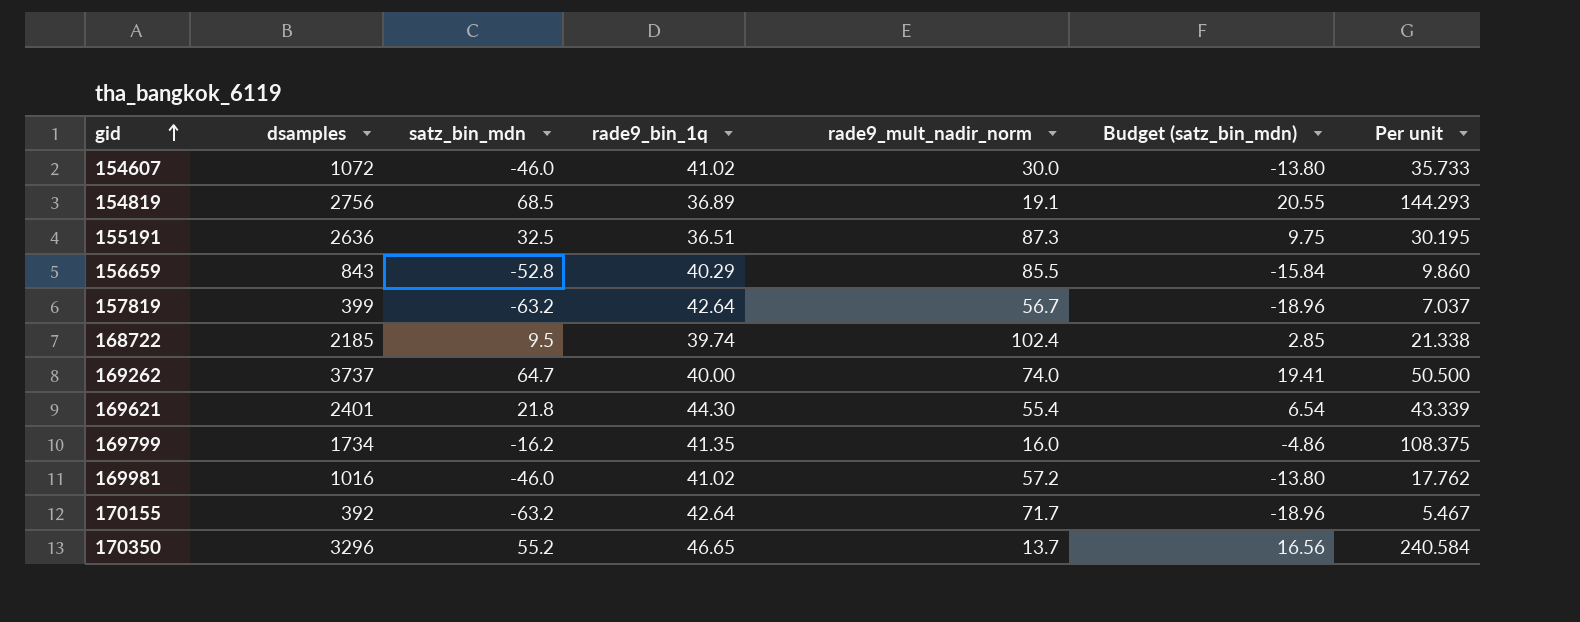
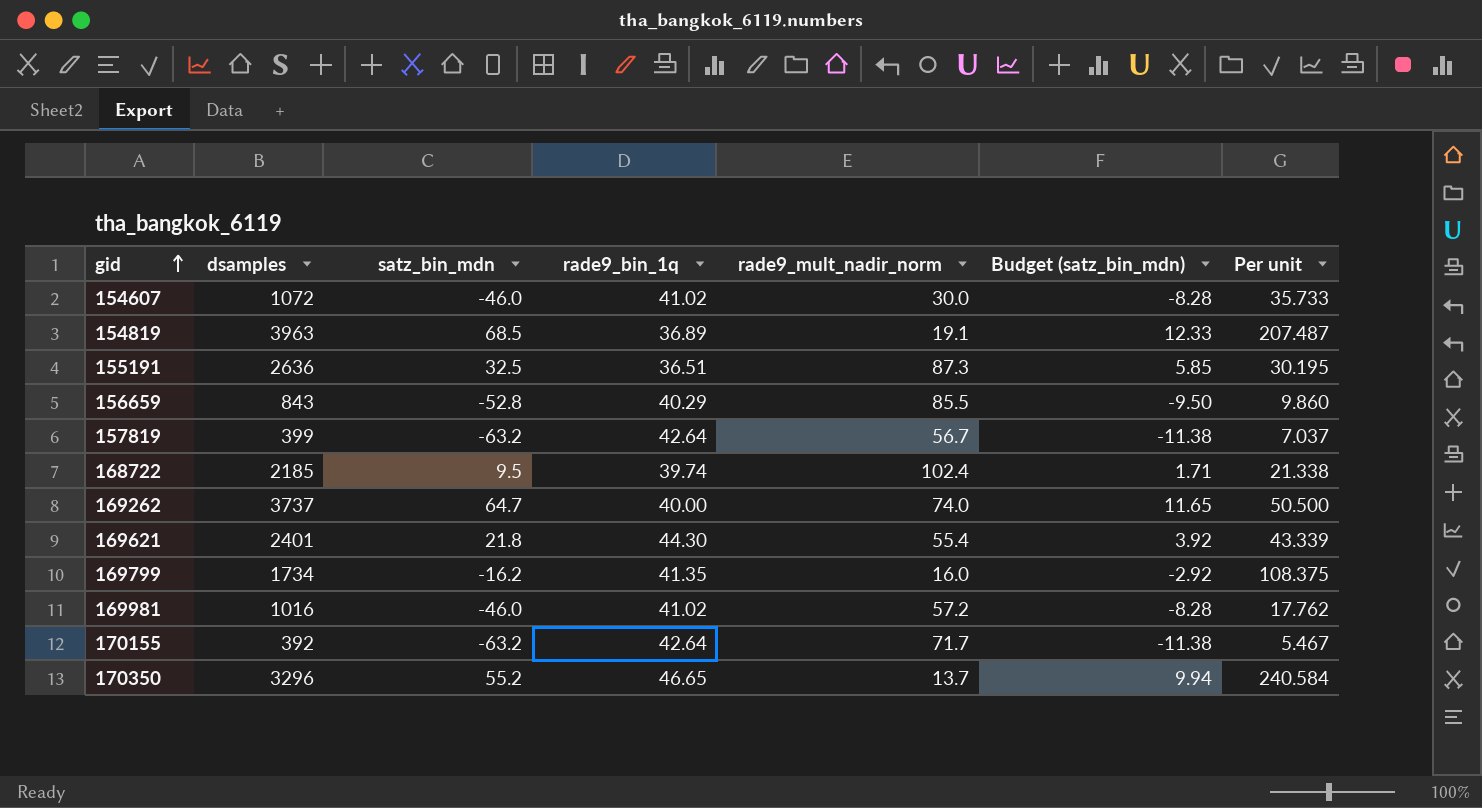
column Budget (satz_bin_mdn) | formula: [satz_bin_mdn] * 0.3 -> [satz_bin_mdn] * 0.18
154819 | dsamples: 2756 -> 3963
154819 | Per unit: 144.293 -> 207.487

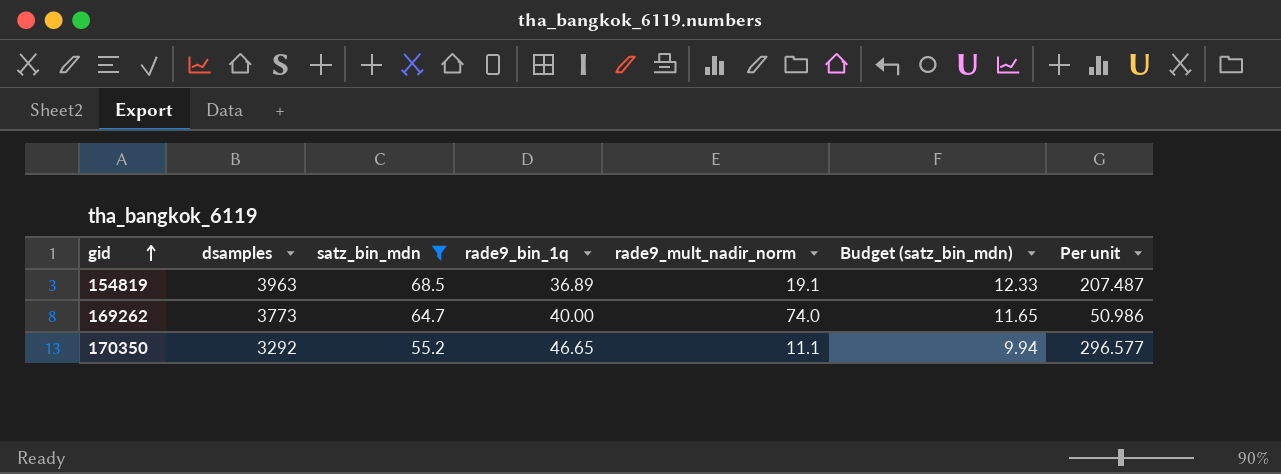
filter: none -> satz_bin_mdn >= 55.2
169262 | dsamples: 3737 -> 3773
169262 | Per unit: 50.500 -> 50.986
170350 | dsamples: 3296 -> 3292
170350 | rade9_mult_nadir_norm: 13.7 -> 11.1
170350 | Per unit: 240.584 -> 296.577

